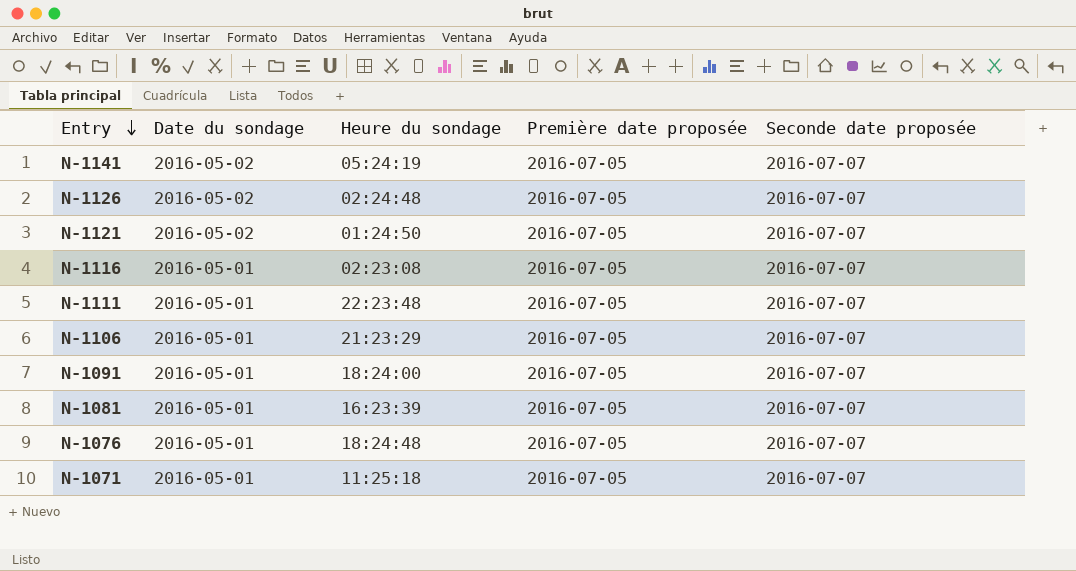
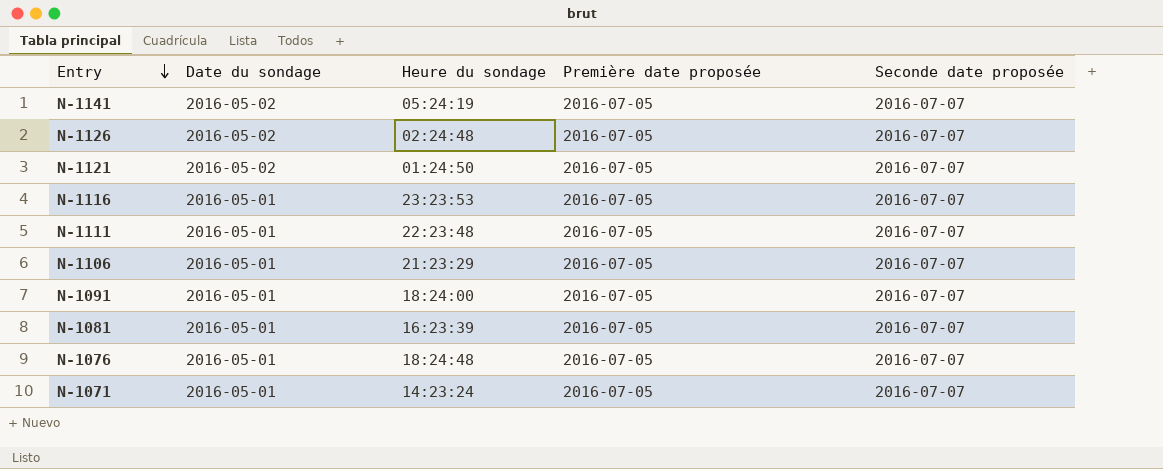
N-1116 | Heure du sondage: 02:23:08 -> 23:23:53
N-1071 | Heure du sondage: 11:25:18 -> 14:23:24

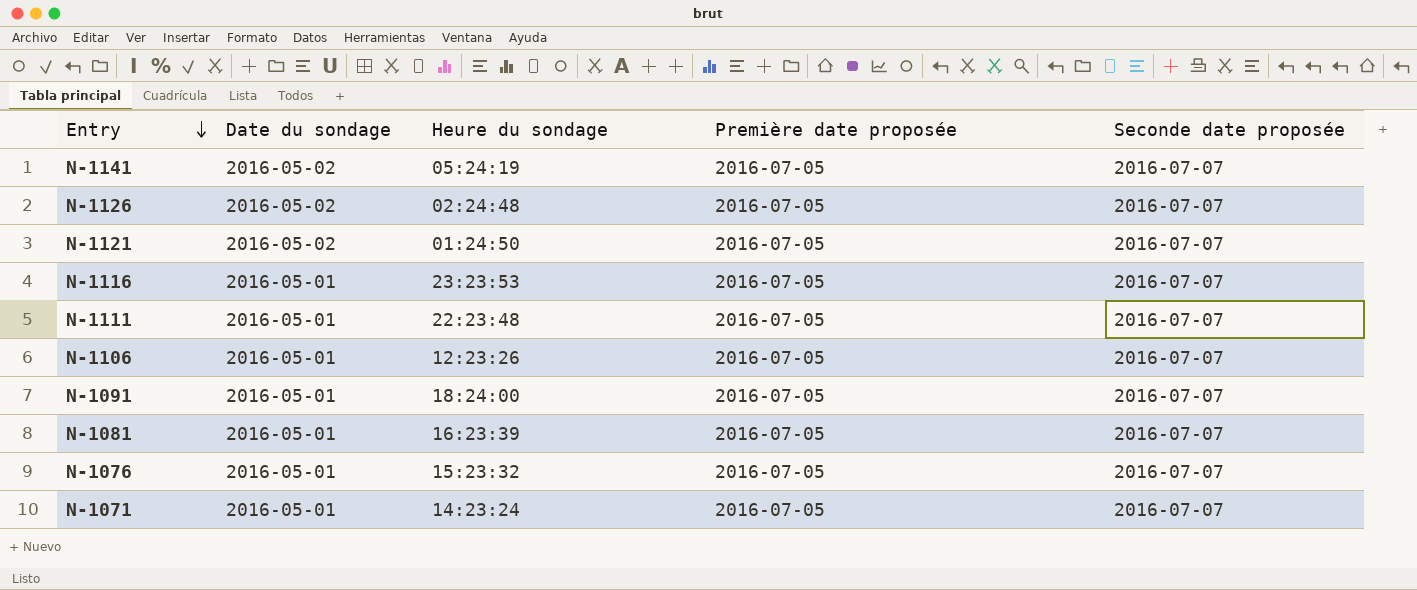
N-1106 | Heure du sondage: 21:23:29 -> 12:23:26
N-1076 | Heure du sondage: 18:24:48 -> 15:23:32

